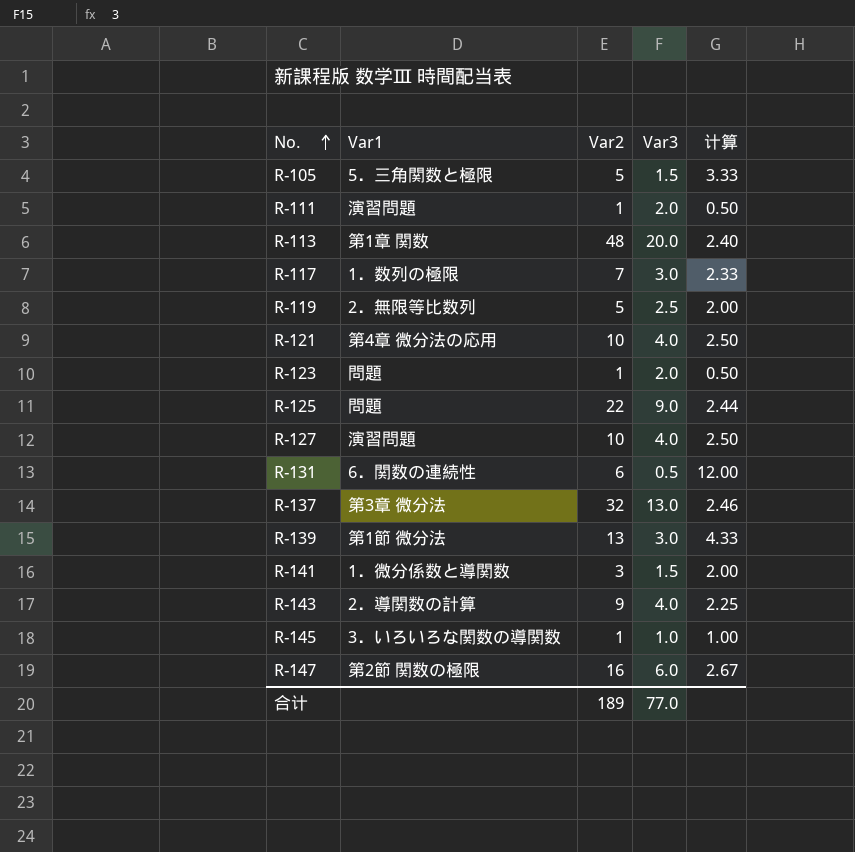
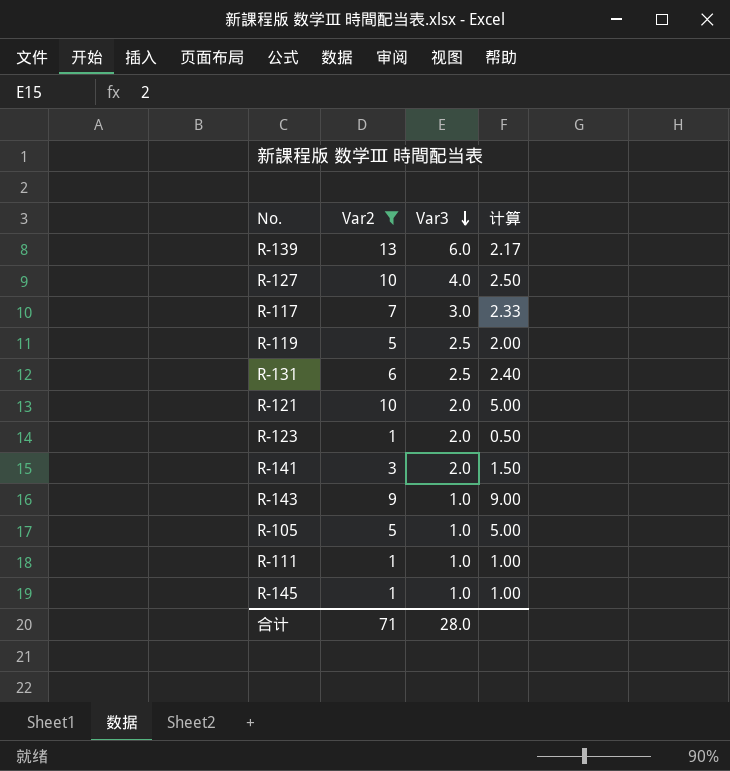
filter: none -> Var2 <= 13
row order: No. ascending -> Var3 descending
column Var1 | position: 2 -> none
R-139 | Var3: 3.0 -> 6.0
R-139 | 计算: 4.33 -> 2.17
R-131 | Var3: 0.5 -> 2.5
R-131 | 计算: 12.00 -> 2.40
R-121 | Var3: 4.0 -> 2.0
R-121 | 计算: 2.50 -> 5.00
R-141 | Var3: 1.5 -> 2.0
R-141 | 计算: 2.00 -> 1.50
R-143 | Var3: 4.0 -> 1.0
R-143 | 计算: 2.25 -> 9.00
R-105 | Var3: 1.5 -> 1.0
R-105 | 计算: 3.33 -> 5.00
R-111 | Var3: 2.0 -> 1.0
R-111 | 计算: 0.50 -> 1.00
合计 | Var2: 189 -> 71
合计 | Var3: 77.0 -> 28.0

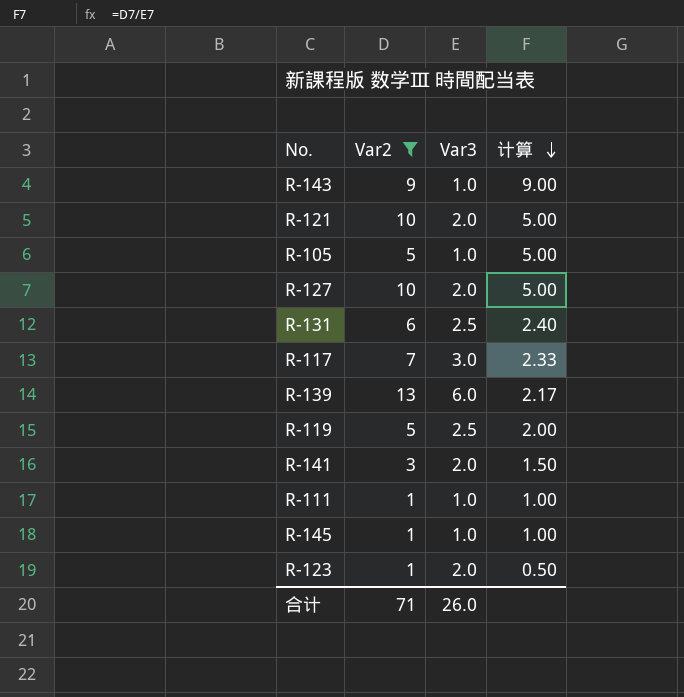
row order: Var3 descending -> 计算 descending
R-127 | Var3: 4.0 -> 2.0
R-127 | 计算: 2.50 -> 5.00
合计 | Var3: 28.0 -> 26.0

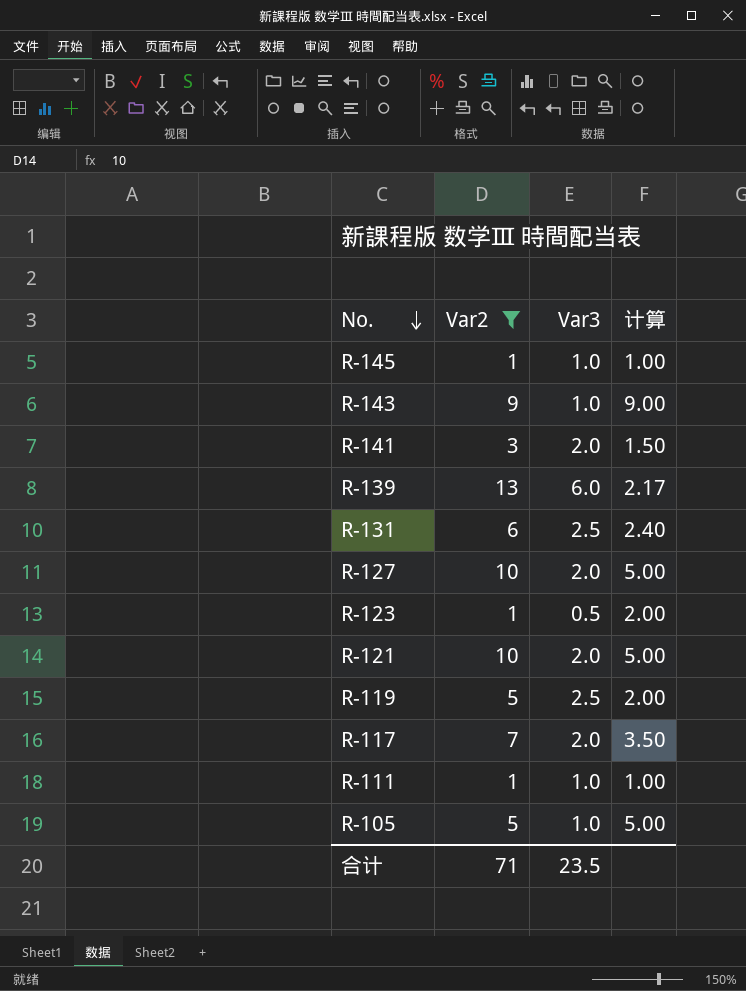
row order: 计算 descending -> No. descending
R-123 | Var3: 2.0 -> 0.5
R-123 | 计算: 0.50 -> 2.00
R-117 | Var3: 3.0 -> 2.0
R-117 | 计算: 2.33 -> 3.50
合计 | Var3: 26.0 -> 23.5

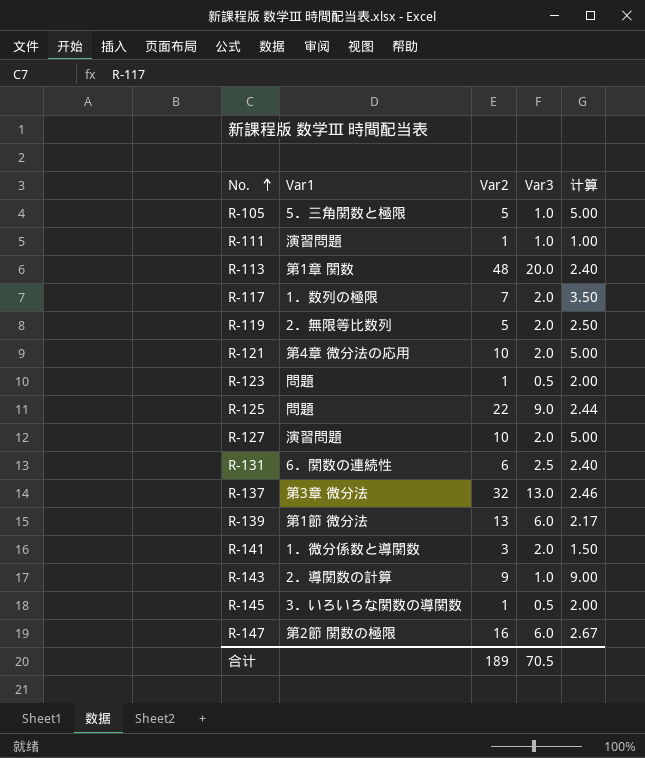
filter: Var2 <= 13 -> none
row order: No. descending -> No. ascending
column Var1 | position: none -> 2
R-119 | Var3: 2.5 -> 2.0
R-119 | 计算: 2.00 -> 2.50
R-145 | Var3: 1.0 -> 0.5
R-145 | 计算: 1.00 -> 2.00
合计 | Var2: 71 -> 189
合计 | Var3: 23.5 -> 70.5

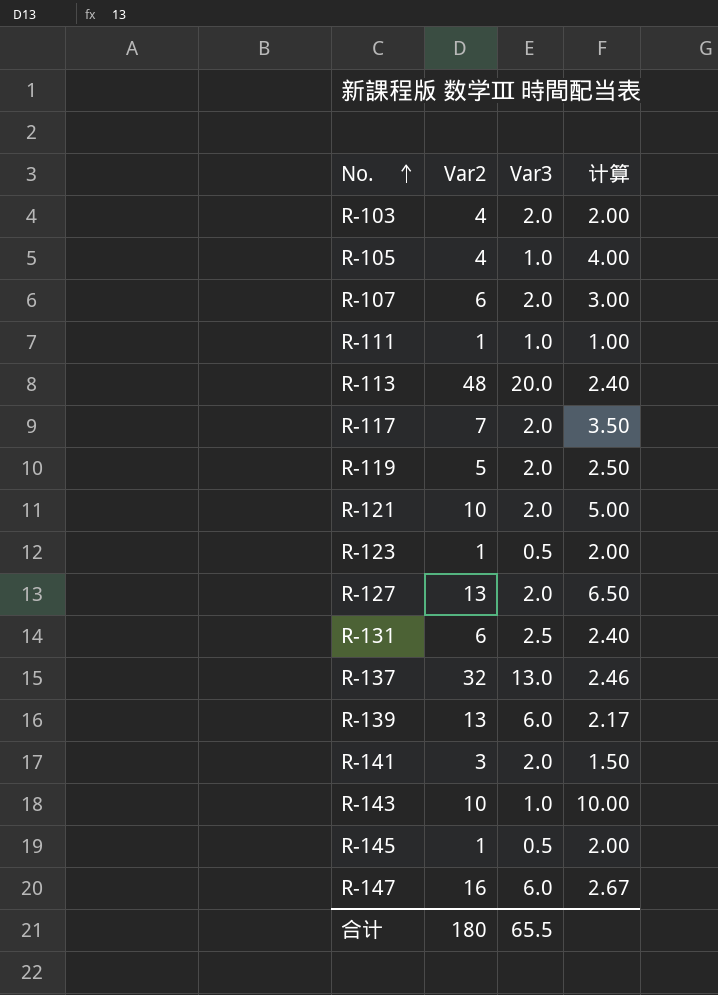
column Var1 | position: 2 -> none
row R-125: 問題 | 22 | 9.0 | 2.44 -> none
row R-103: none -> 4 | 2.0 | 2.00
R-105 | Var2: 5 -> 4
R-105 | 计算: 5.00 -> 4.00
row R-107: none -> 6 | 2.0 | 3.00
R-127 | Var2: 10 -> 13
R-127 | 计算: 5.00 -> 6.50
R-143 | Var2: 9 -> 10
R-143 | 计算: 9.00 -> 10.00
合计 | Var2: 189 -> 180
合计 | Var3: 70.5 -> 65.5

